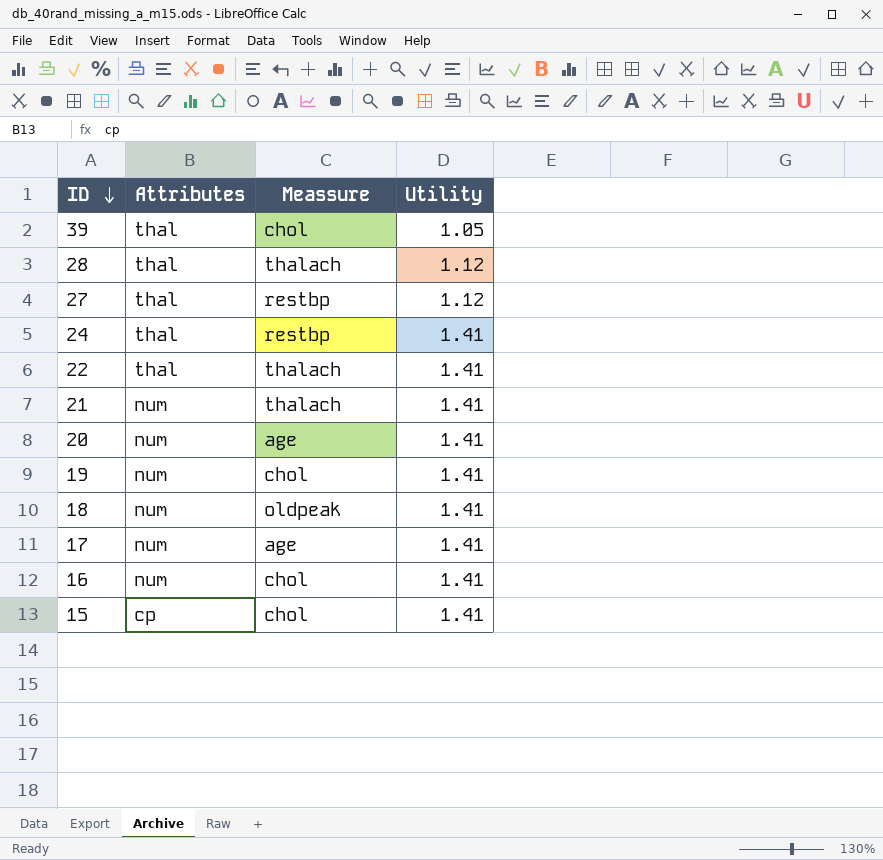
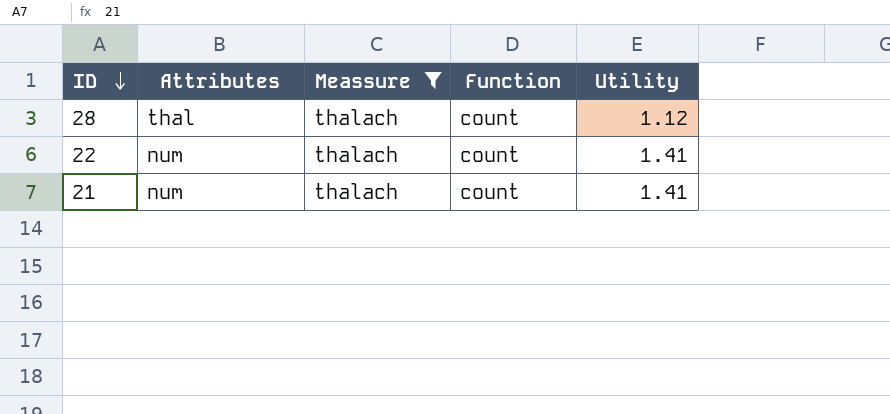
filter: none -> Meassure = thalach
column Function | position: none -> 4
22 | Attributes: thal -> num

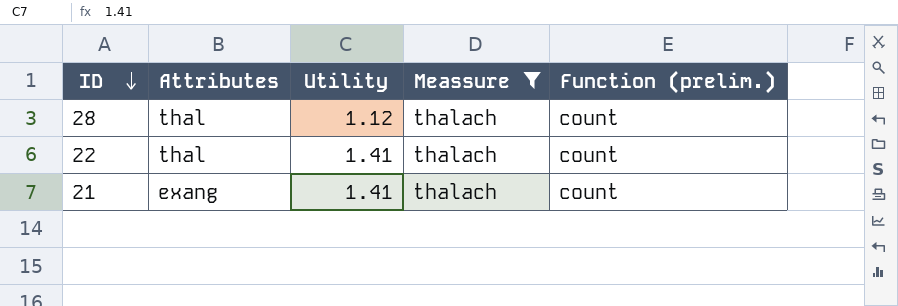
column Utility | position: 5 -> 3
column name: Function -> Function (prelim.)
22 | Attributes: num -> thal
21 | Attributes: num -> exang

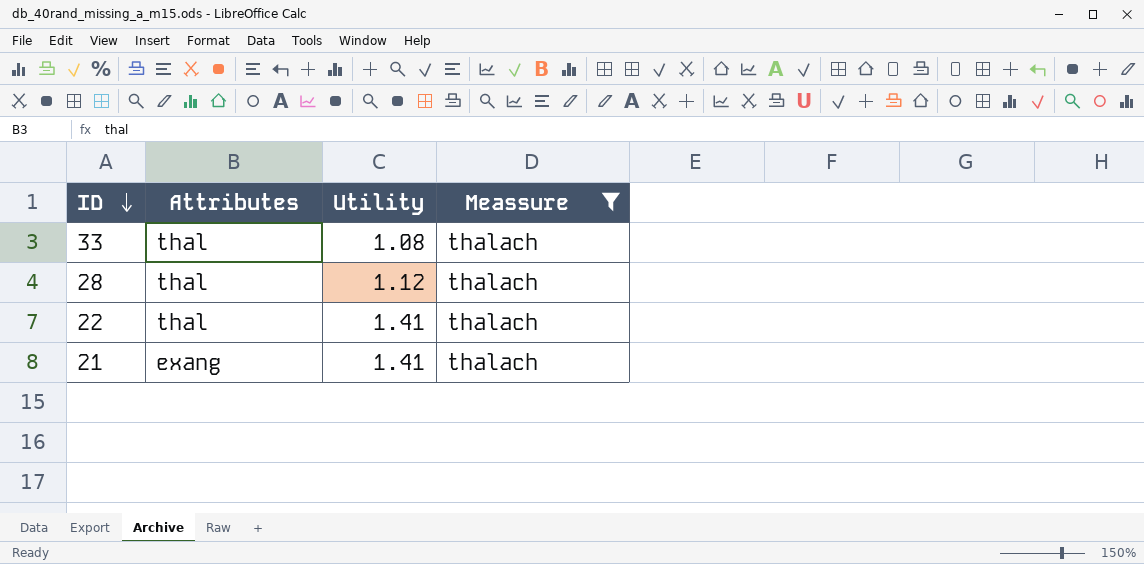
column Function (prelim.) | position: 5 -> none
row 33: none -> thal | 1.08 | thalach

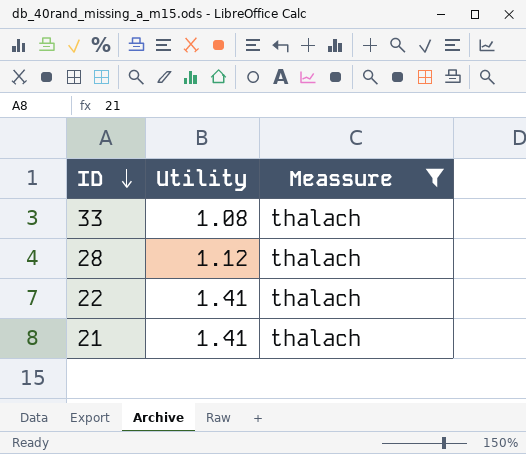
column Attributes | position: 2 -> none

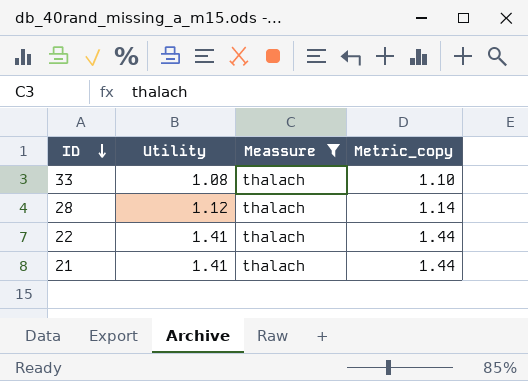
column Metric_copy | formula: none -> [Utility] * 1.02

